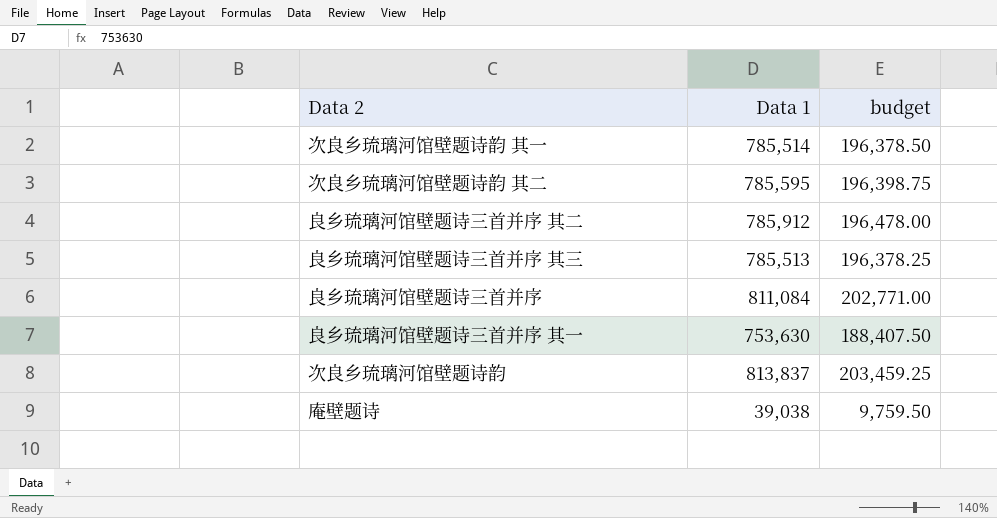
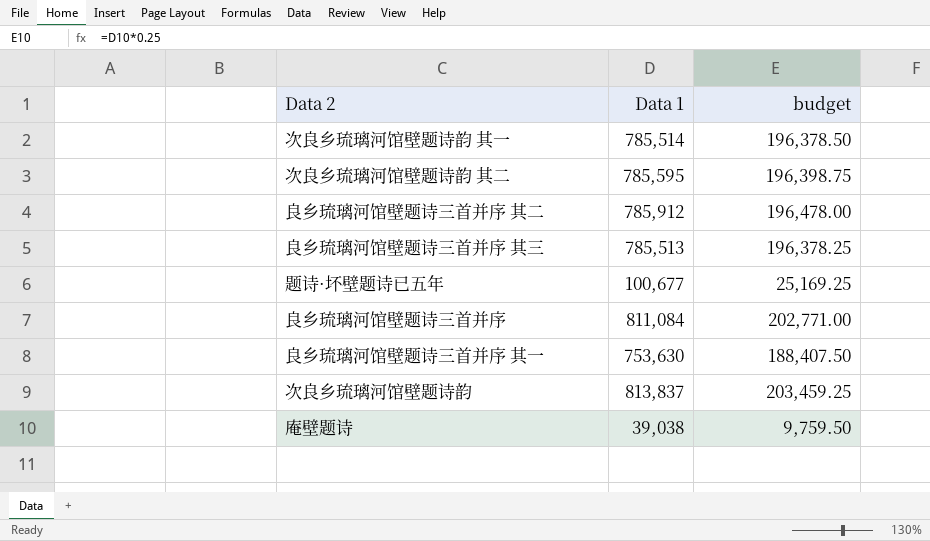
row 题诗·坏壁题诗已五年: none -> 100,677 | 25,169.25

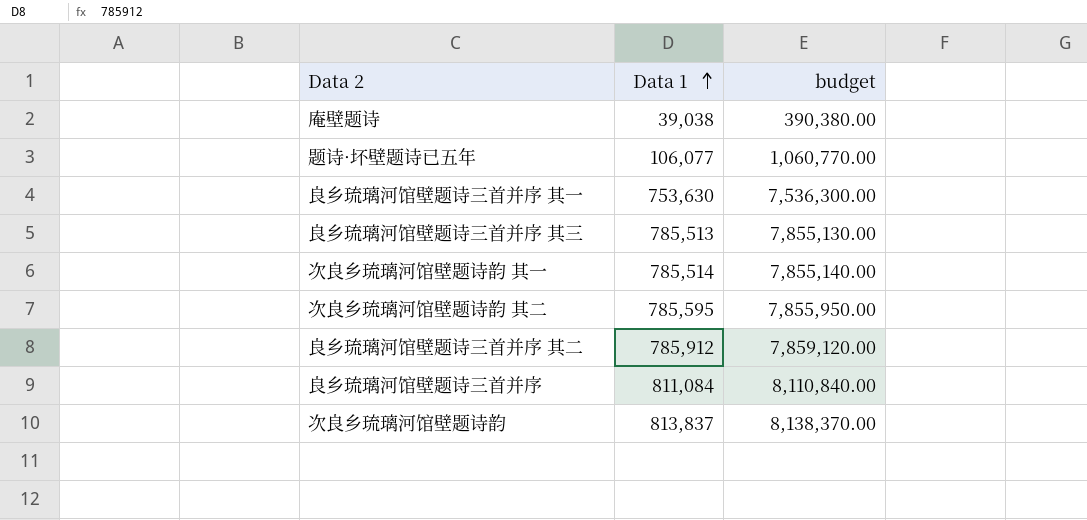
row order: none -> Data 1 ascending
column budget | formula: [Data 1] * 0.25 -> [Data 1] * 10
题诗·坏壁题诗已五年 | Data 1: 100,677 -> 106,077

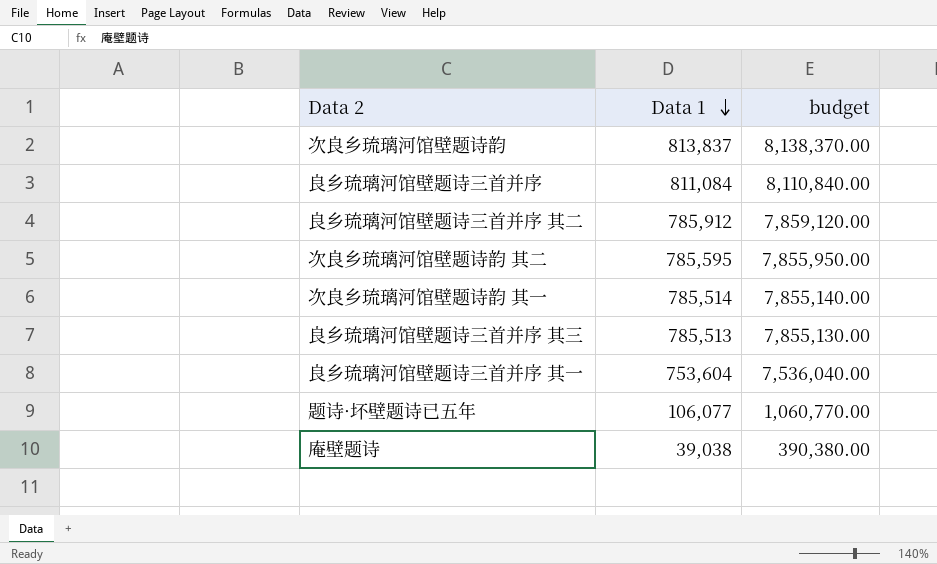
row order: Data 1 ascending -> Data 1 descending
良乡琉璃河馆壁题诗三首并序 其一 | Data 1: 753,630 -> 753,604
良乡琉璃河馆壁题诗三首并序 其一 | budget: 7,536,300.00 -> 7,536,040.00

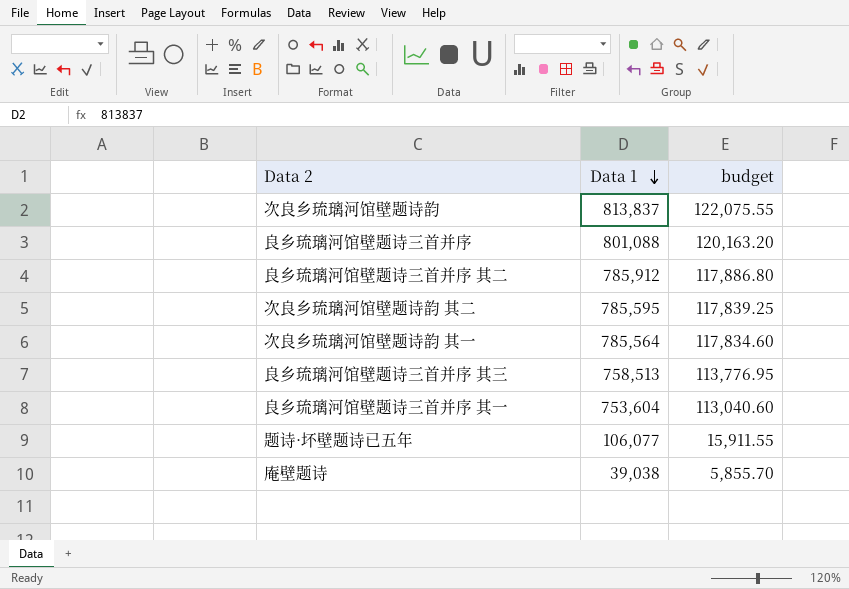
column budget | formula: [Data 1] * 10 -> [Data 1] * 0.15
良乡琉璃河馆壁题诗三首并序 | Data 1: 811,084 -> 801,088
次良乡琉璃河馆壁题诗韵 其一 | Data 1: 785,514 -> 785,564
良乡琉璃河馆壁题诗三首并序 其三 | Data 1: 785,513 -> 758,513

